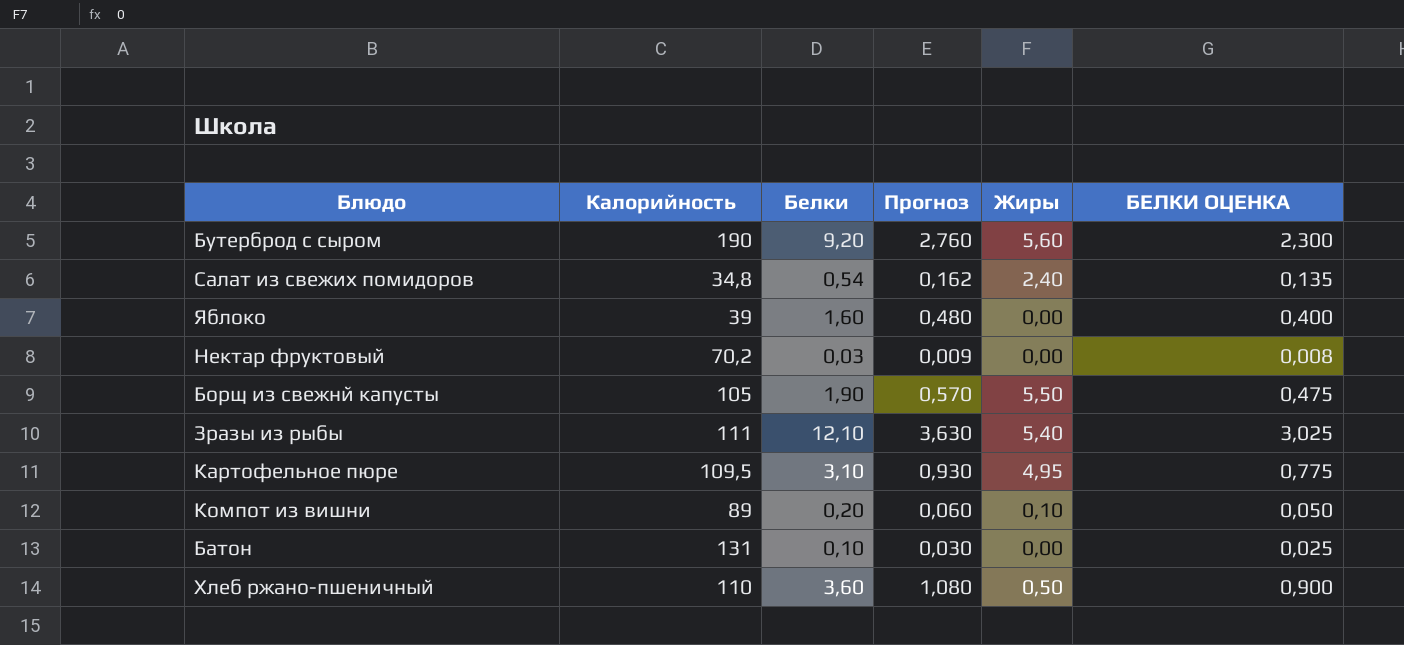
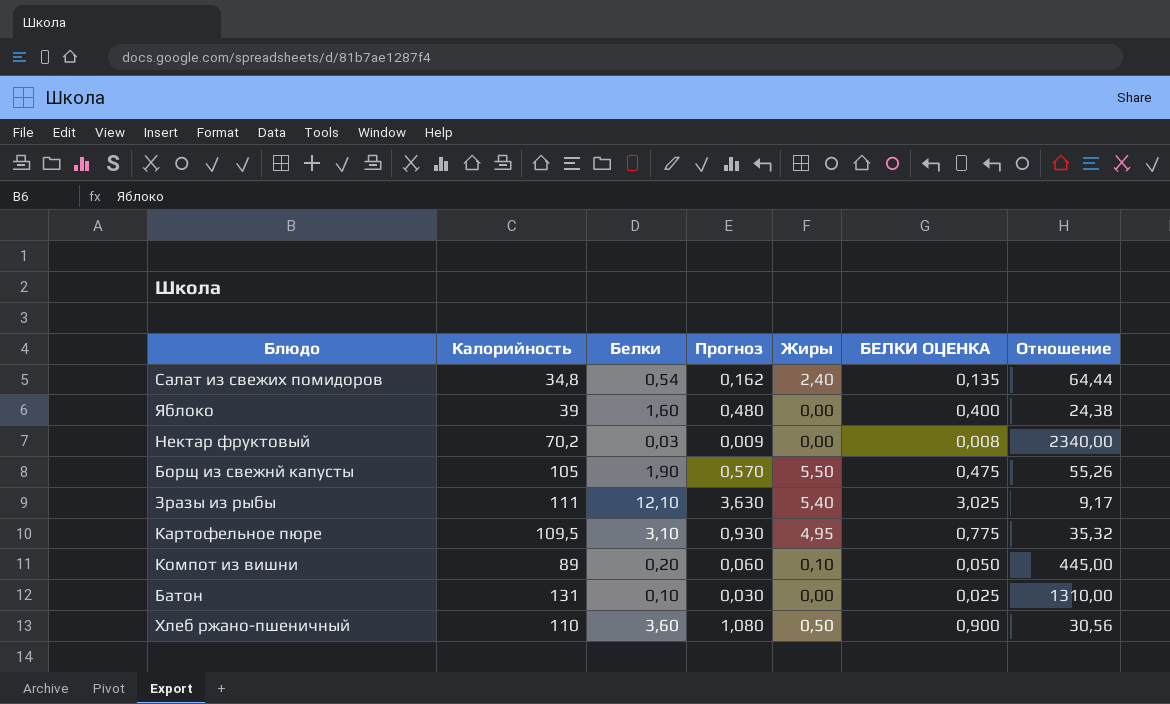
column Отношение | formula: none -> [Калорийность] / [Белки]
row Бутерброд с сыром: 190 | 9,20 | 2,760 | 5,60 | 2,300 -> none

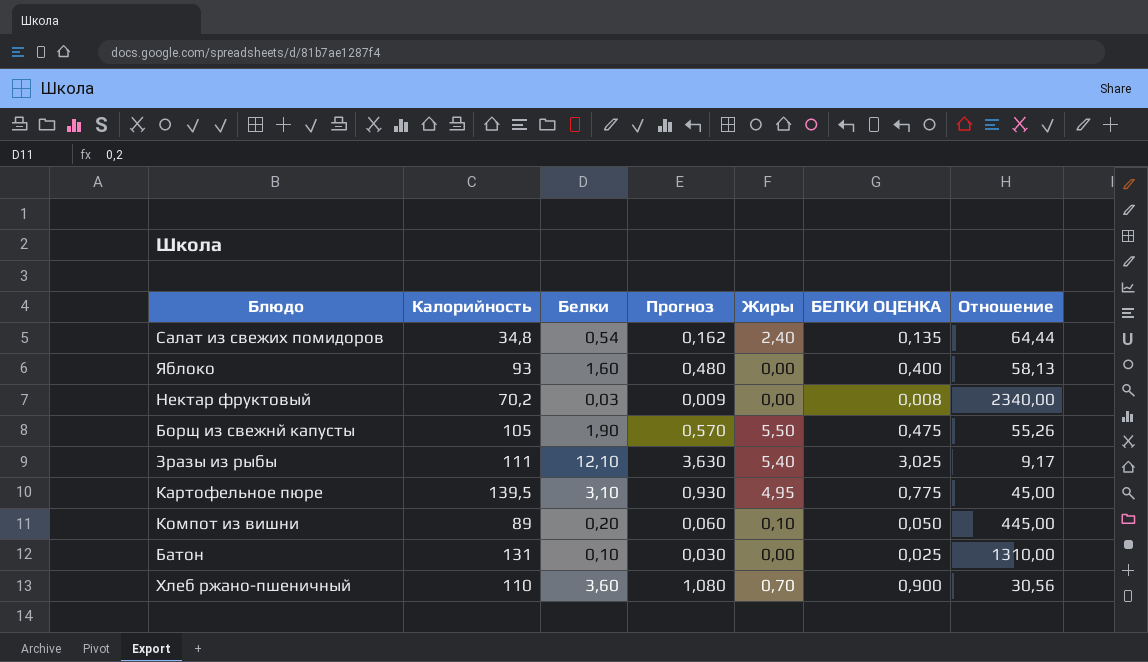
Яблоко | Калорийность: 39 -> 93
Яблоко | Отношение: 24,38 -> 58,13
Картофельное пюре | Калорийность: 109,5 -> 139,5
Картофельное пюре | Отношение: 35,32 -> 45,00
Хлеб ржано-пшеничный | Жиры: 0,50 -> 0,70

